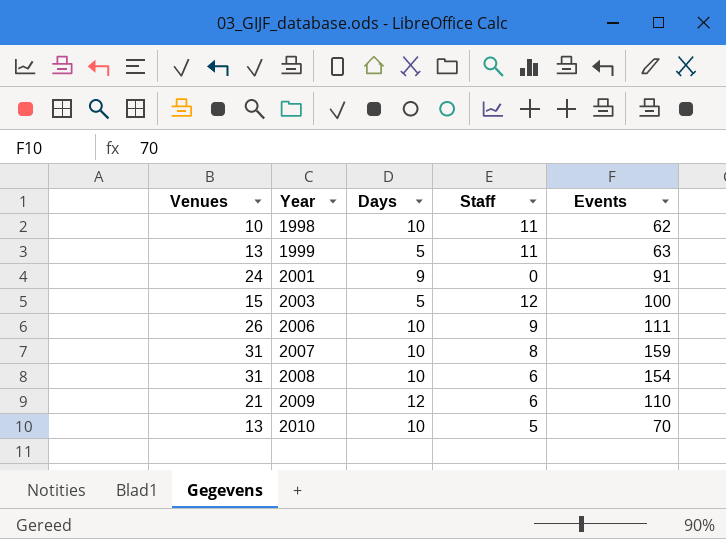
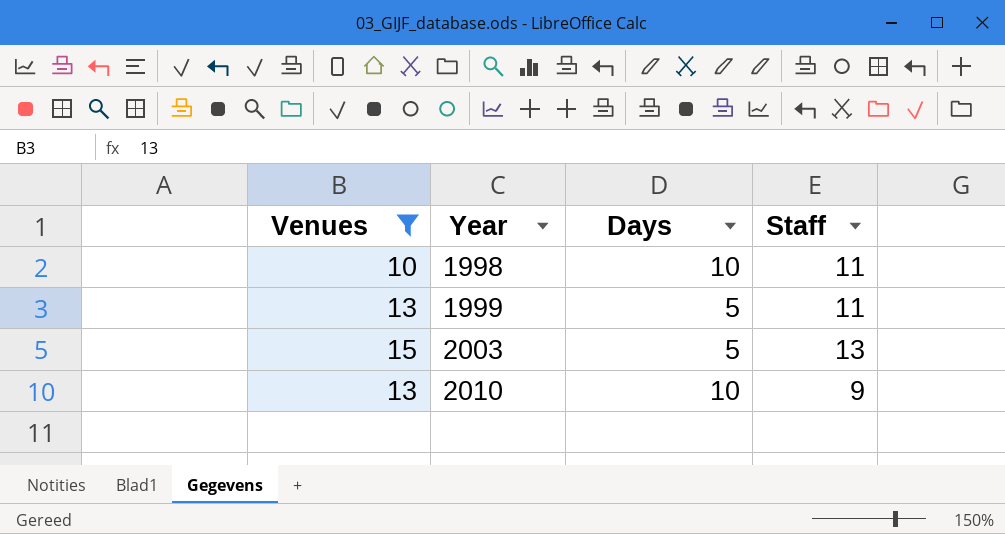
filter: none -> Venues <= 15
column Events | position: 5 -> none
2003 | Staff: 12 -> 13
2010 | Staff: 5 -> 9

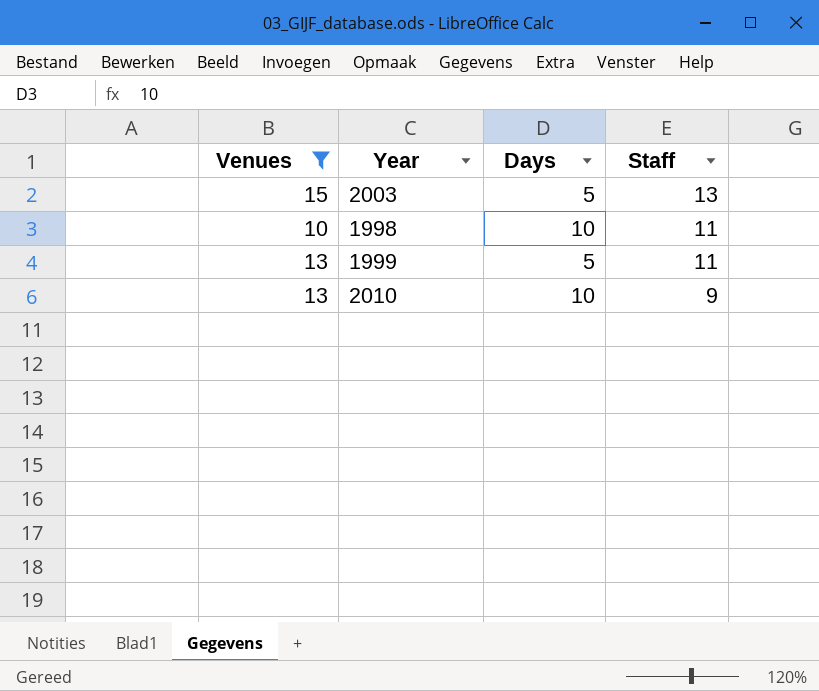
row order: Year ascending -> Staff descending

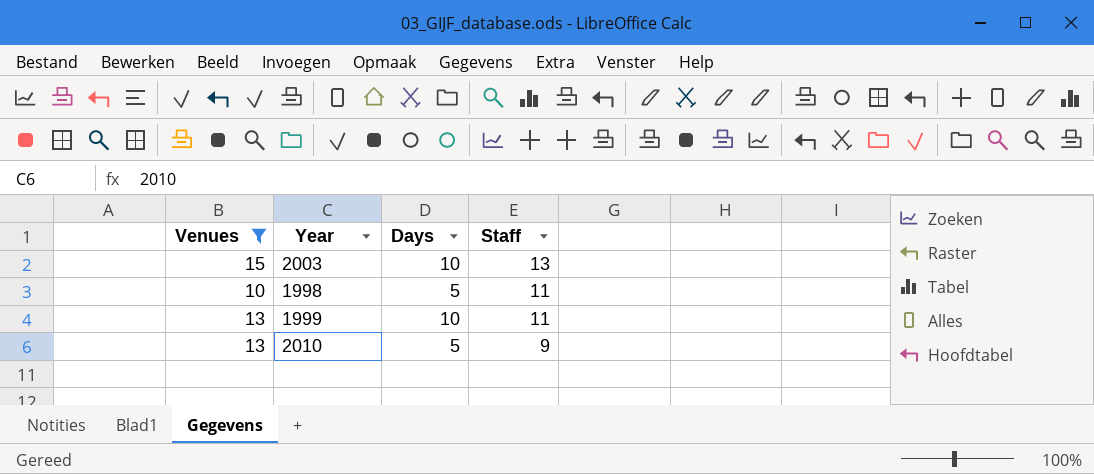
2003 | Days: 5 -> 10
1998 | Days: 10 -> 5
1999 | Days: 5 -> 10
2010 | Days: 10 -> 5

